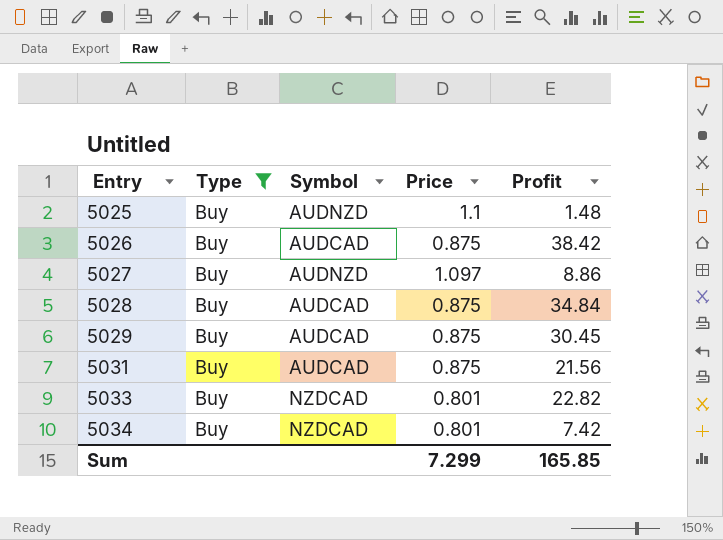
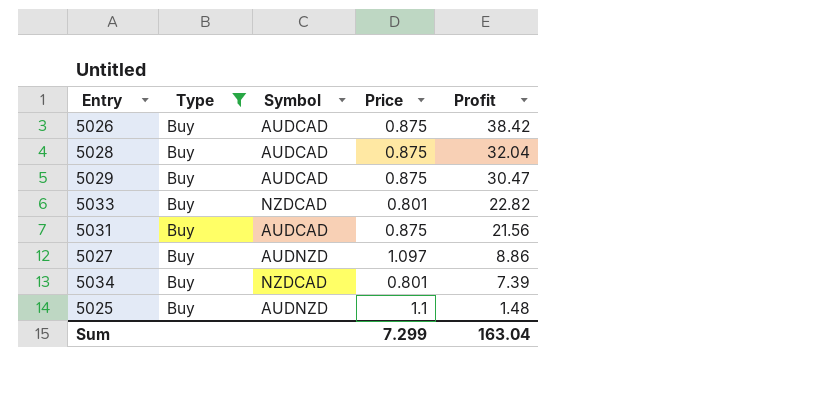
row order: Entry ascending -> Profit descending
5028 | Profit: 34.84 -> 32.04
5029 | Profit: 30.45 -> 30.47
5034 | Profit: 7.42 -> 7.39
Sum | Profit: 165.85 -> 163.04

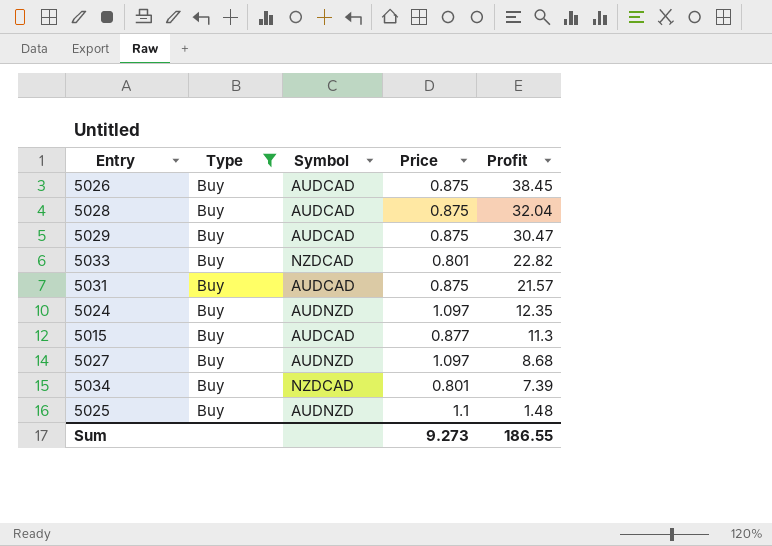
5026 | Profit: 38.42 -> 38.45
5031 | Profit: 21.56 -> 21.57
row 5024: none -> Buy | AUDNZD | 1.097 | 12.35
row 5015: none -> Buy | AUDCAD | 0.877 | 11.3
5027 | Profit: 8.86 -> 8.68
Sum | Price: 7.299 -> 9.273
Sum | Profit: 163.04 -> 186.55

